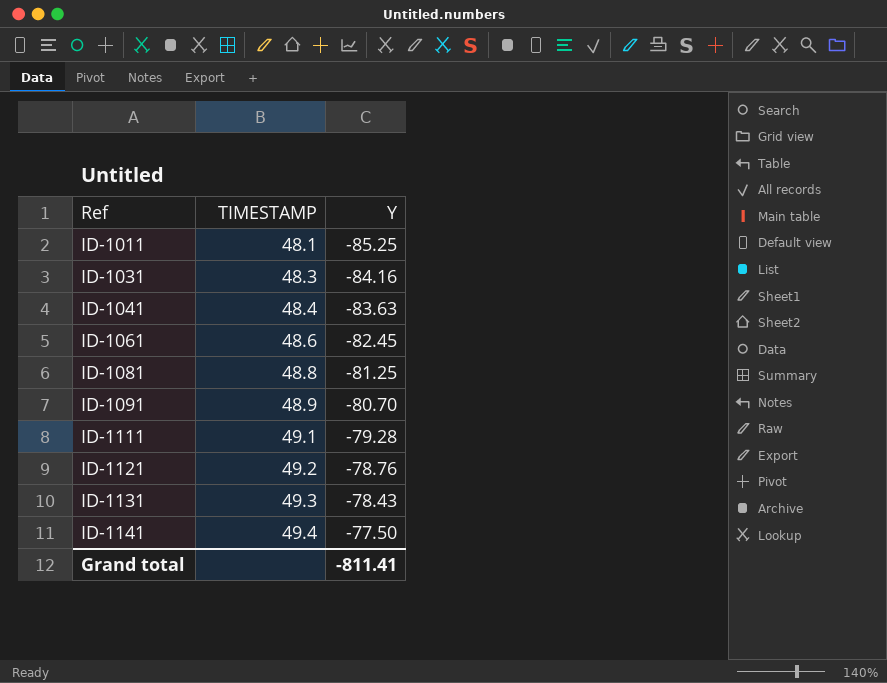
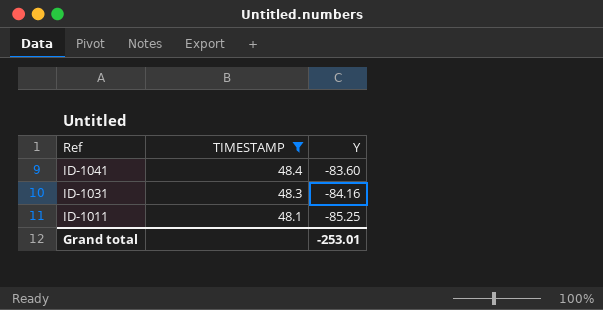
filter: none -> TIMESTAMP <= 48.4
row order: Ref ascending -> Ref descending
ID-1041 | Y: -83.63 -> -83.60
Grand total | Y: -811.41 -> -253.01

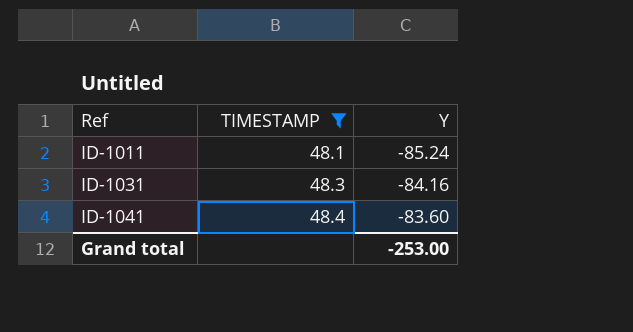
row order: Ref descending -> Ref ascending
ID-1011 | Y: -85.25 -> -85.24
Grand total | Y: -253.01 -> -253.00

